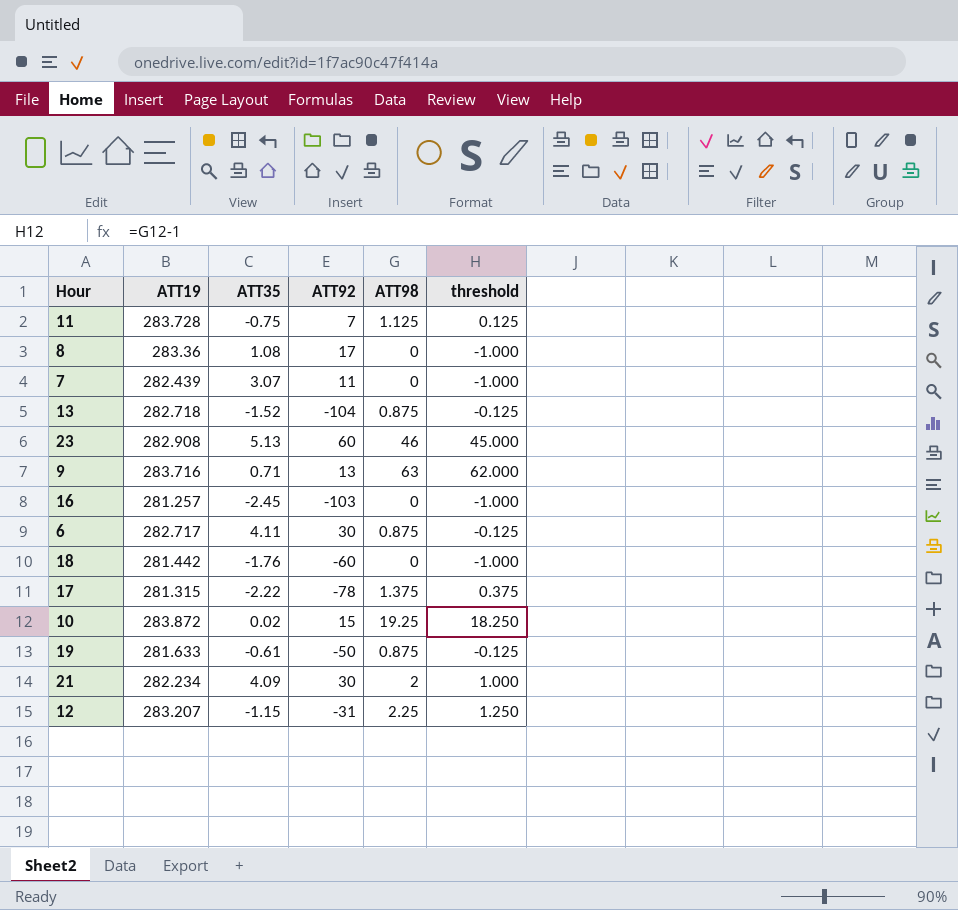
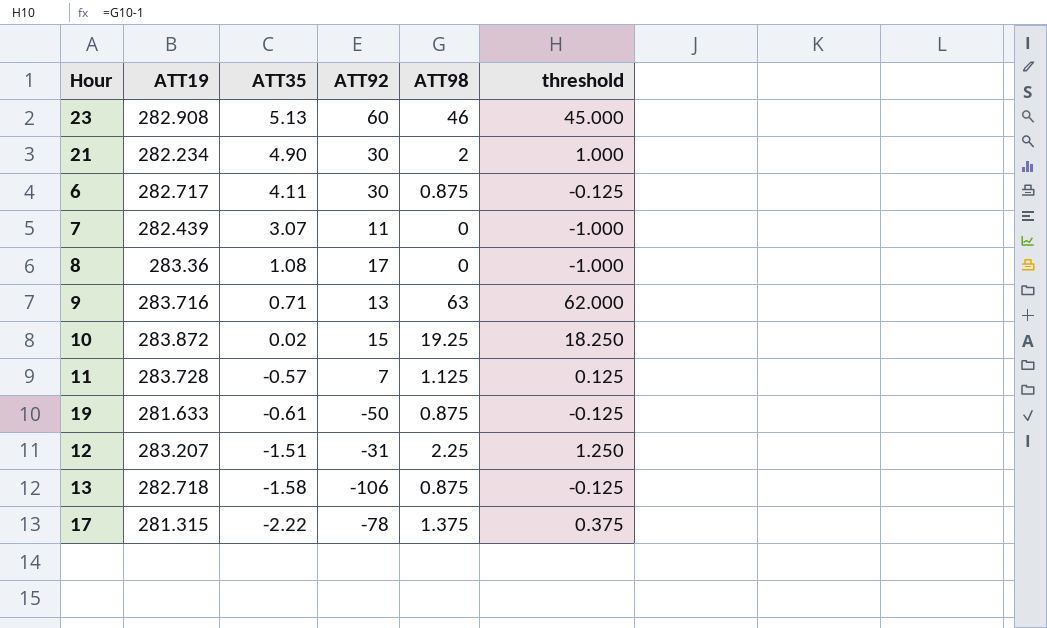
row order: none -> ATT35 descending
row 16: 281.257 | -2.45 | -103 | 0 | -1.000 -> none
row 18: 281.442 | -1.76 | -60 | 0 | -1.000 -> none
21 | ATT35: 4.09 -> 4.90
11 | ATT35: -0.75 -> -0.57
12 | ATT35: -1.15 -> -1.51
13 | ATT35: -1.52 -> -1.58
13 | ATT92: -104 -> -106

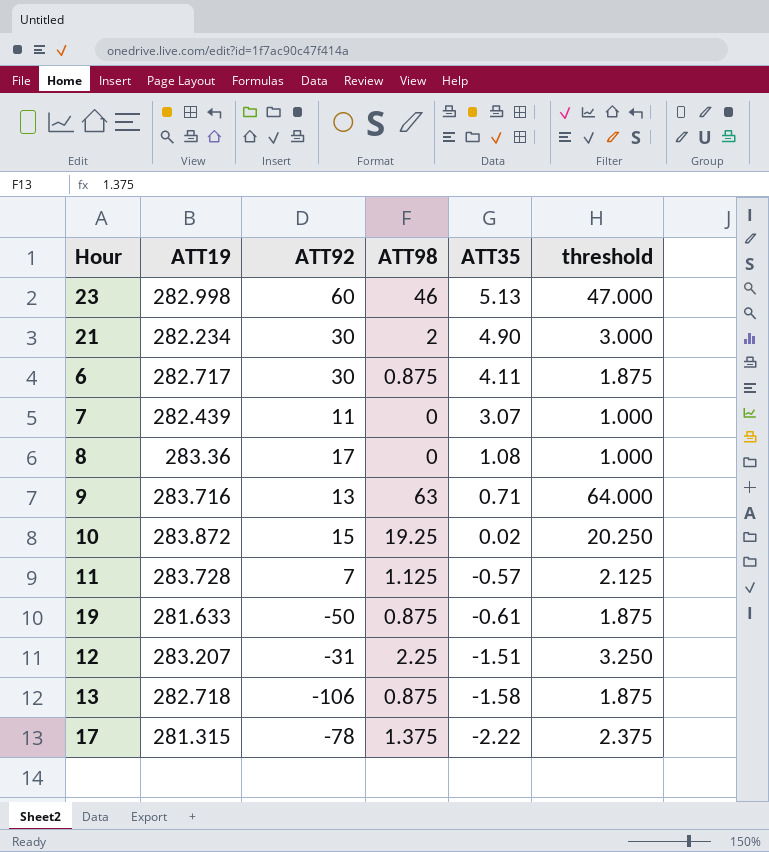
column ATT35 | position: 3 -> 5
column threshold | formula: [ATT98] - 1 -> [ATT98] + 1
23 | ATT19: 282.908 -> 282.998

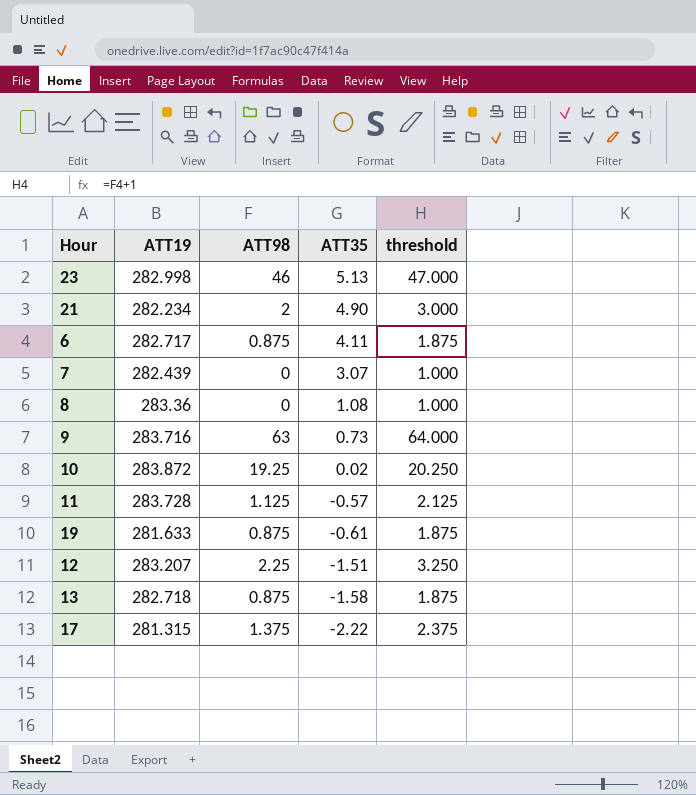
column ATT92 | position: 3 -> none
9 | ATT35: 0.71 -> 0.73

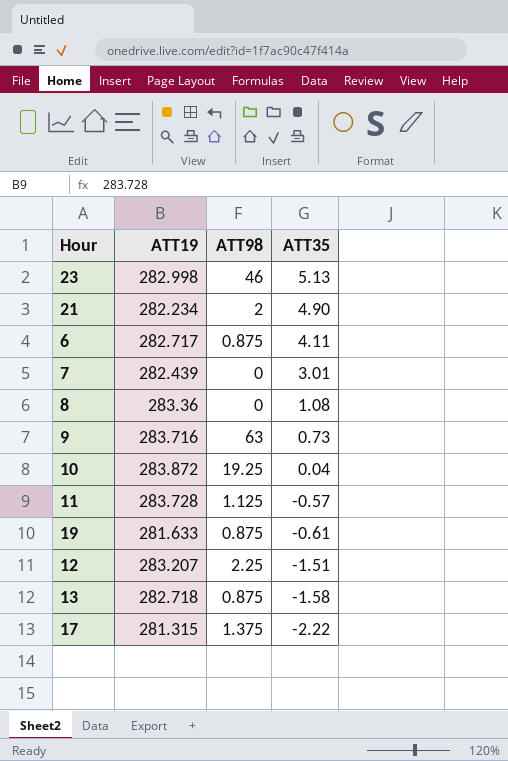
column threshold | formula: [ATT98] + 1 -> none
7 | ATT35: 3.07 -> 3.01
10 | ATT35: 0.02 -> 0.04

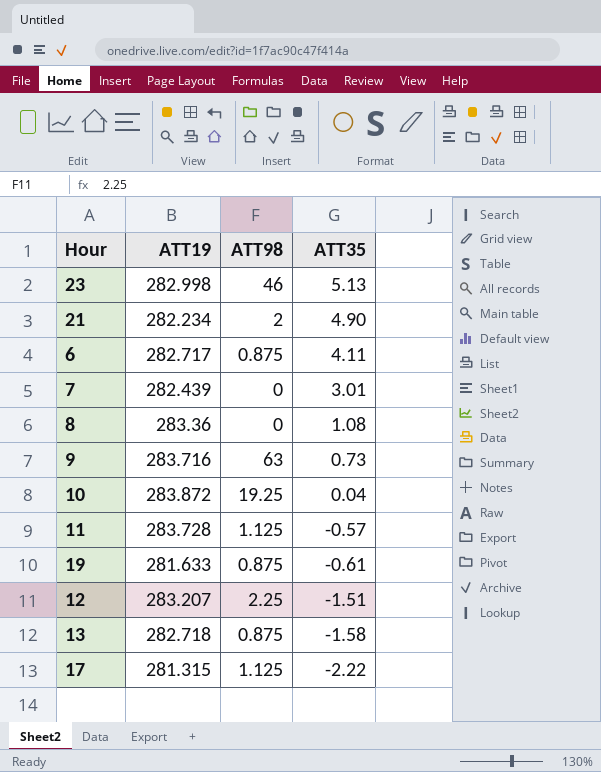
17 | ATT98: 1.375 -> 1.125

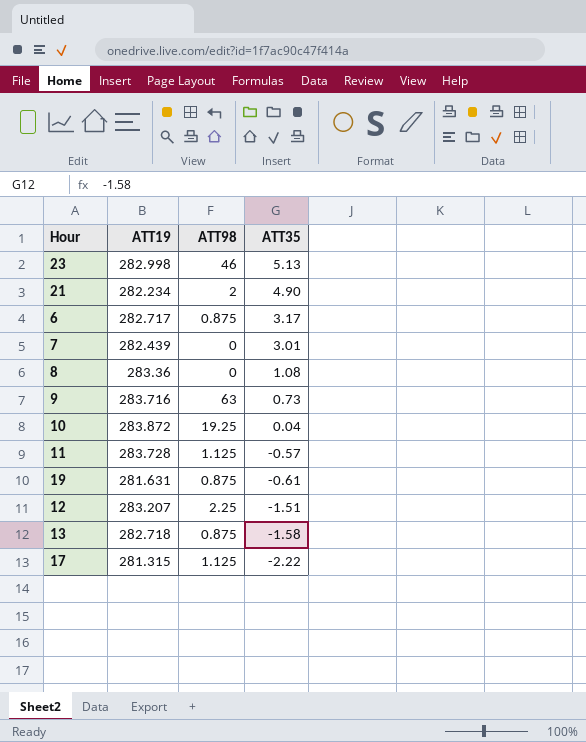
6 | ATT35: 4.11 -> 3.17
19 | ATT19: 281.633 -> 281.631

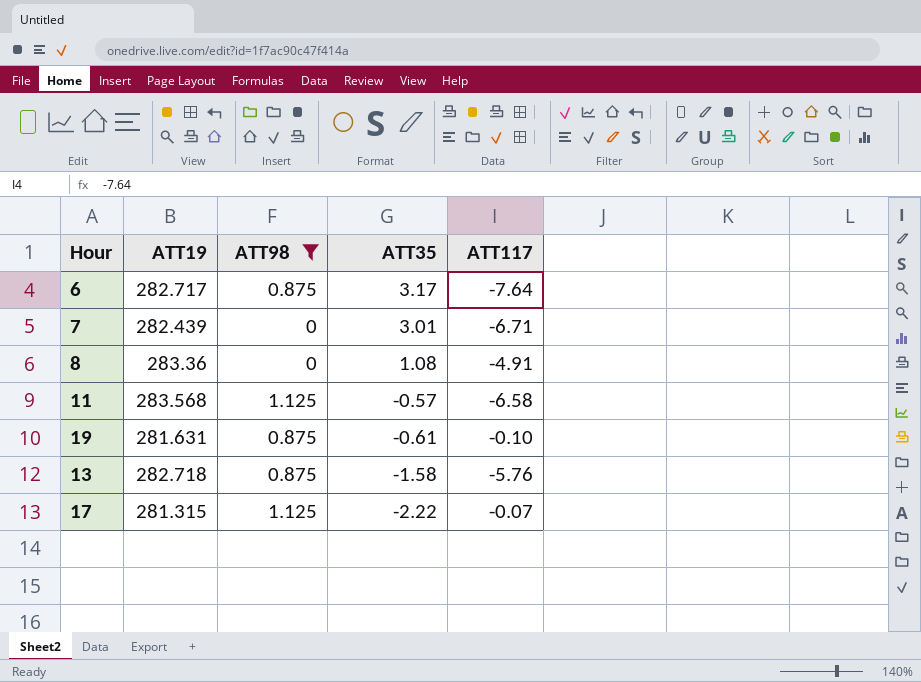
filter: none -> ATT98 <= 1.125
column ATT117 | position: none -> 5
11 | ATT19: 283.728 -> 283.568

